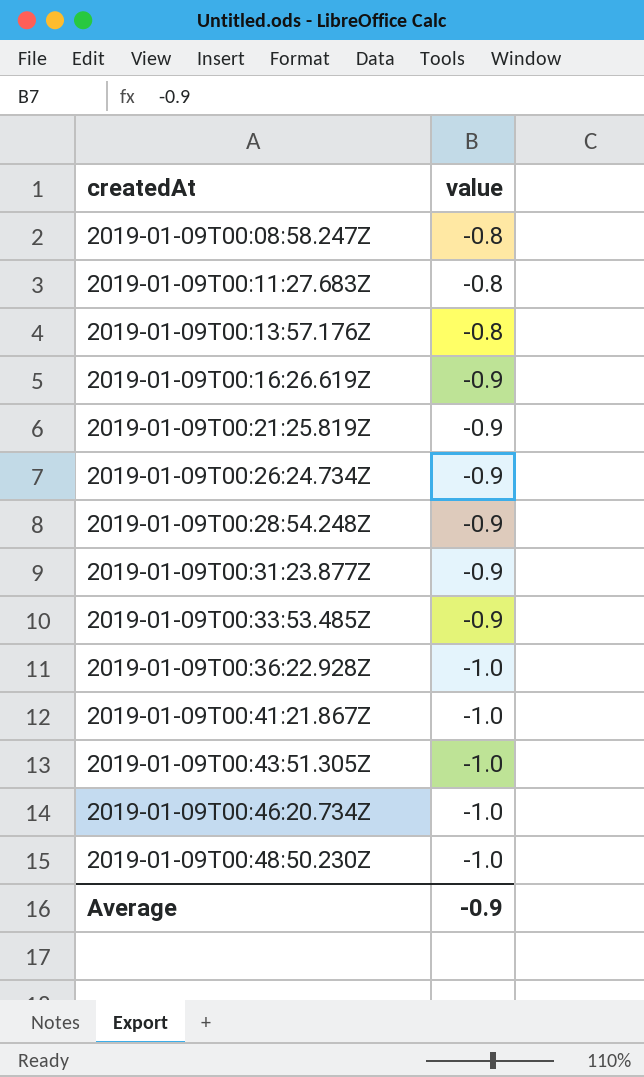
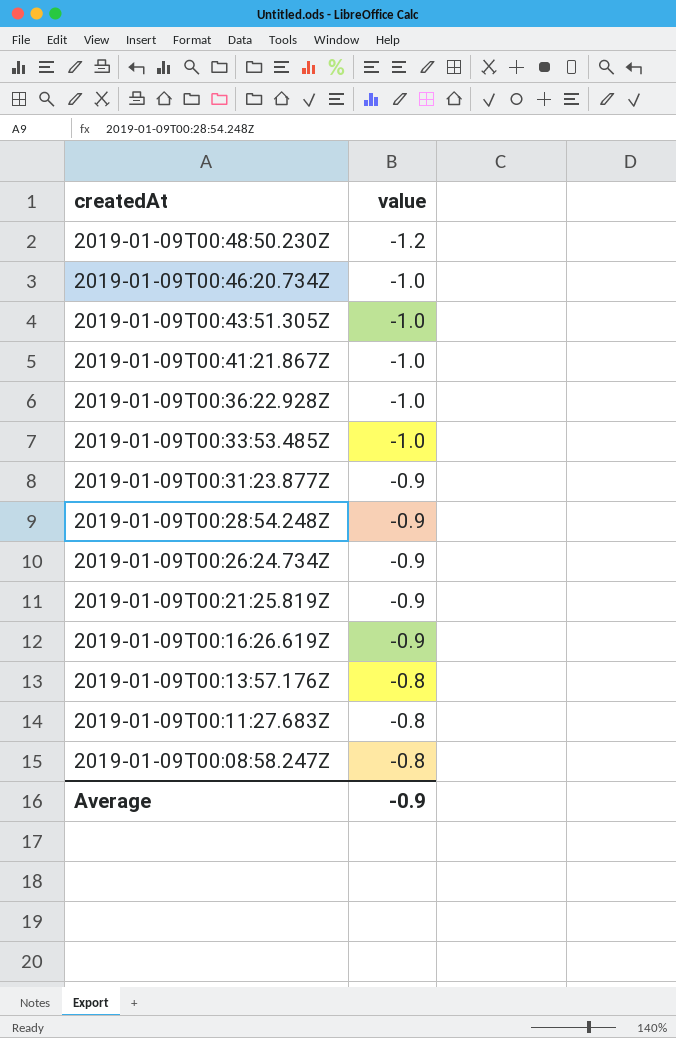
row order: createdAt ascending -> createdAt descending
2019-01-09T00:48:50.230Z | value: -1.0 -> -1.2
2019-01-09T00:33:53.485Z | value: -0.9 -> -1.0

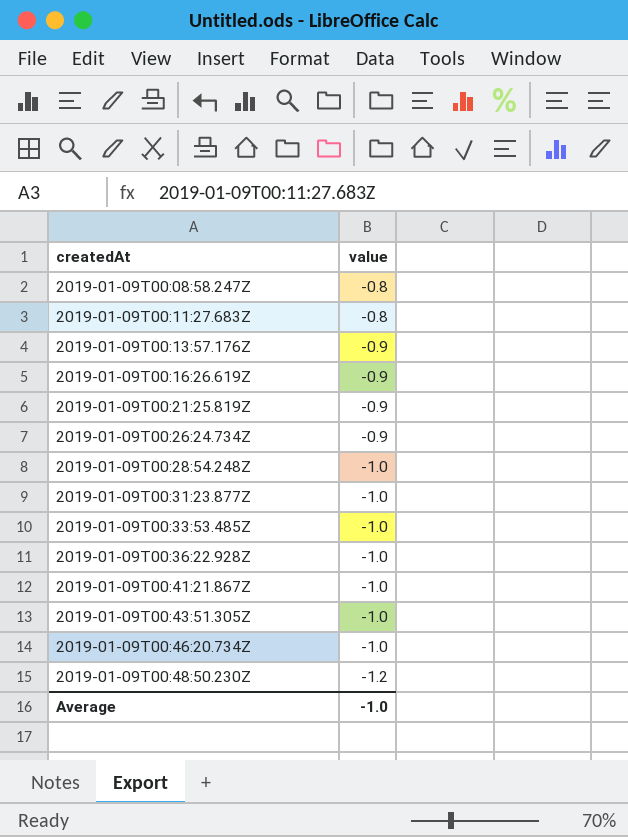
row order: createdAt descending -> createdAt ascending
2019-01-09T00:13:57.176Z | value: -0.8 -> -0.9
2019-01-09T00:28:54.248Z | value: -0.9 -> -1.0
2019-01-09T00:31:23.877Z | value: -0.9 -> -1.0
Average | value: -0.9 -> -1.0

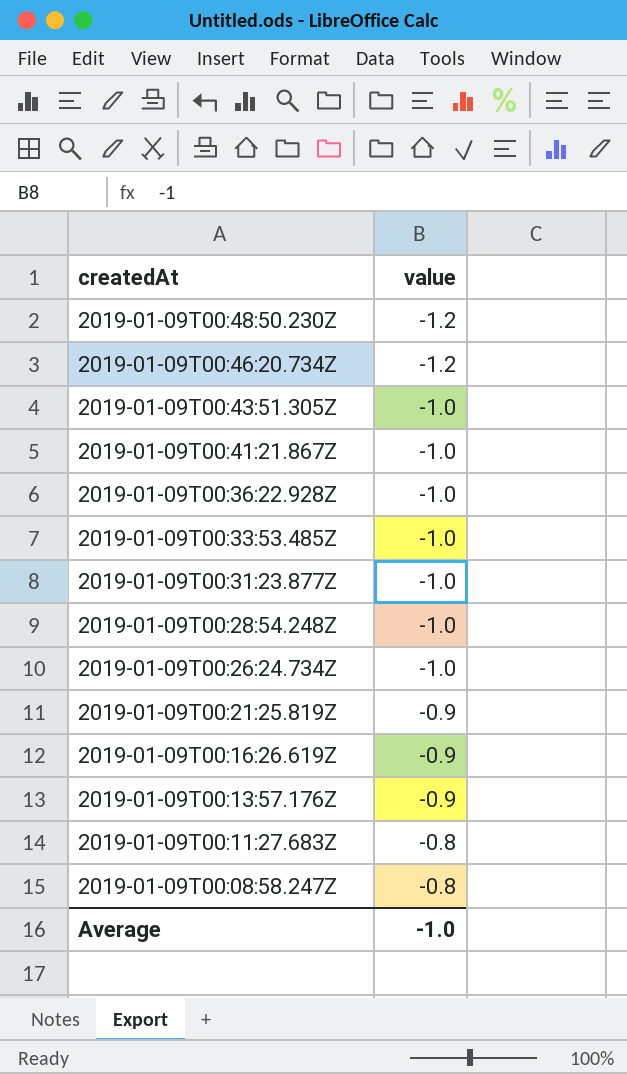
row order: createdAt ascending -> createdAt descending
2019-01-09T00:46:20.734Z | value: -1.0 -> -1.2
2019-01-09T00:26:24.734Z | value: -0.9 -> -1.0

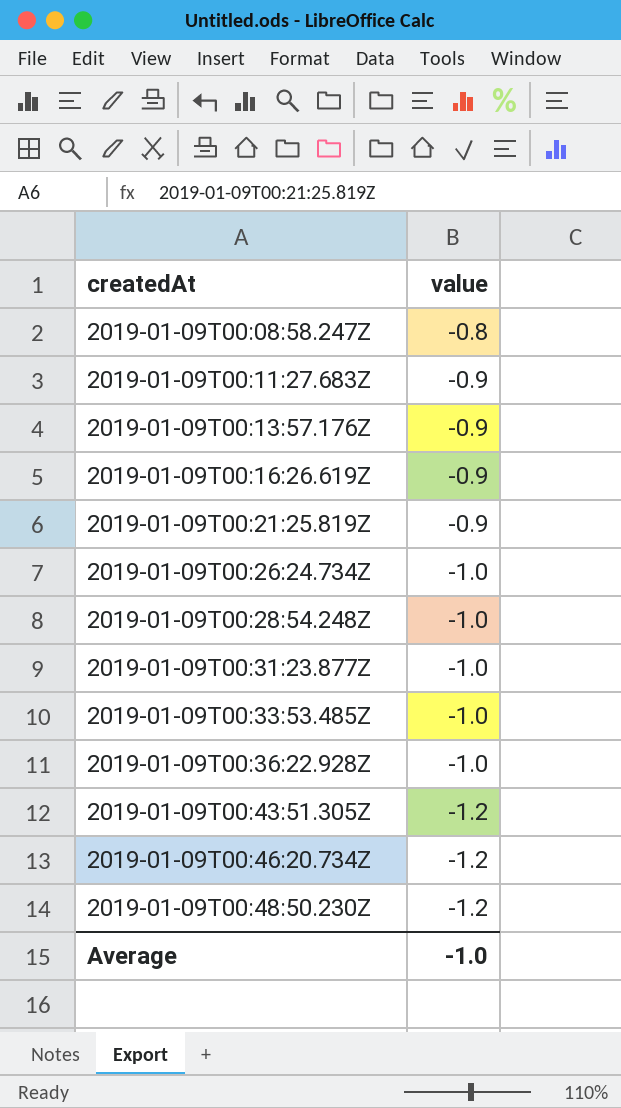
row order: createdAt descending -> createdAt ascending
row 2019-01-09T00:41:21.867Z: -1.0 -> none
2019-01-09T00:11:27.683Z | value: -0.8 -> -0.9
2019-01-09T00:43:51.305Z | value: -1.0 -> -1.2

